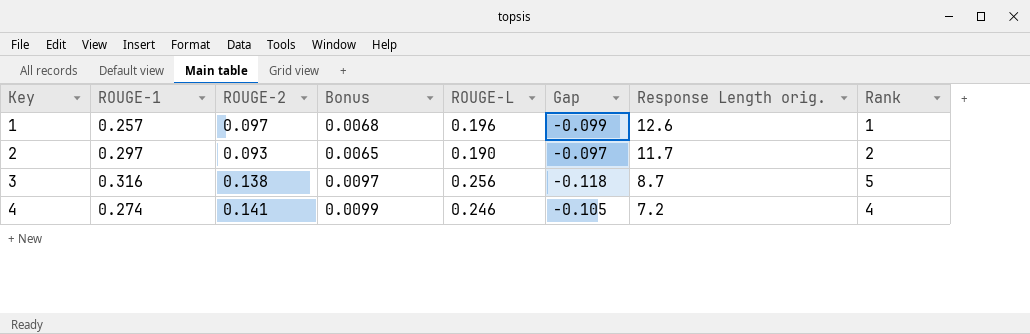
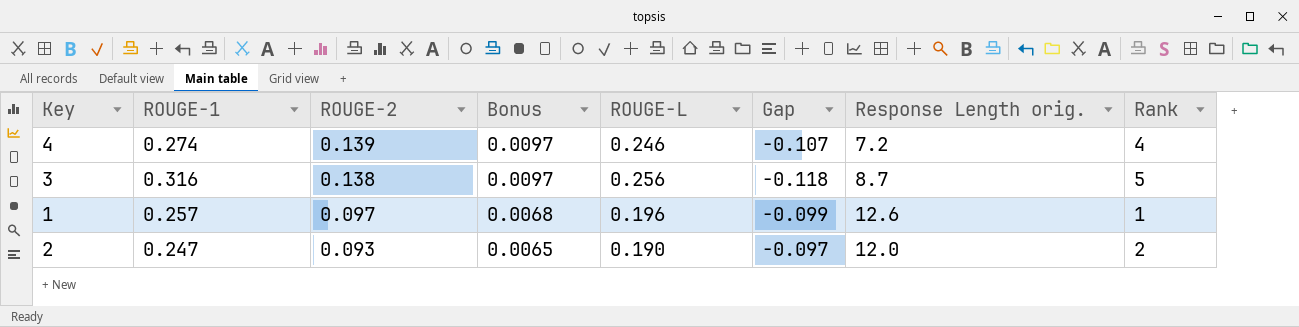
row order: Key ascending -> ROUGE-2 descending
4 | ROUGE-2: 0.141 -> 0.139
4 | Bonus: 0.0099 -> 0.0097
4 | Gap: -0.105 -> -0.107
2 | ROUGE-1: 0.297 -> 0.247
2 | Response Length orig.: 11.7 -> 12.0

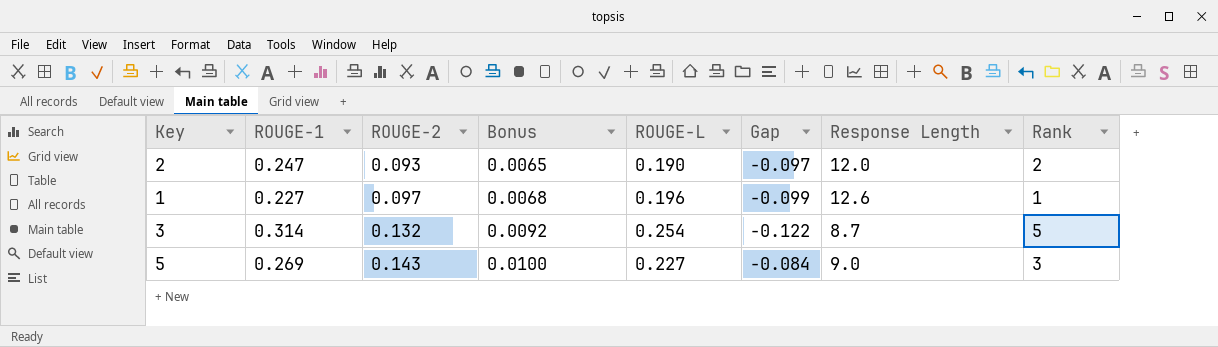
row order: ROUGE-2 descending -> ROUGE-2 ascending
column name: Response Length orig. -> Response Length
row 4: 0.274 | 0.139 | 0.0097 | 0.246 | -0.107 | 7.2 | 4 -> none
1 | ROUGE-1: 0.257 -> 0.227
3 | ROUGE-1: 0.316 -> 0.314
3 | ROUGE-2: 0.138 -> 0.132
3 | Bonus: 0.0097 -> 0.0092
3 | ROUGE-L: 0.256 -> 0.254
3 | Gap: -0.118 -> -0.122
row 5: none -> 0.269 | 0.143 | 0.0100 | 0.227 | -0.084 | 9.0 | 3

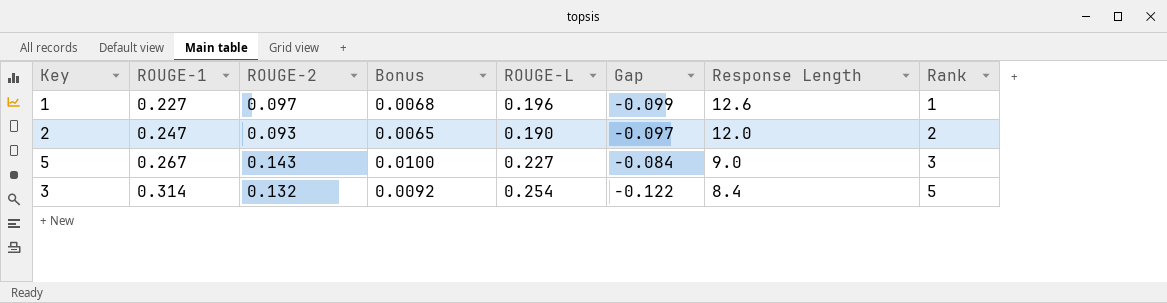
row order: ROUGE-2 ascending -> ROUGE-1 ascending
5 | ROUGE-1: 0.269 -> 0.267
3 | Response Length: 8.7 -> 8.4

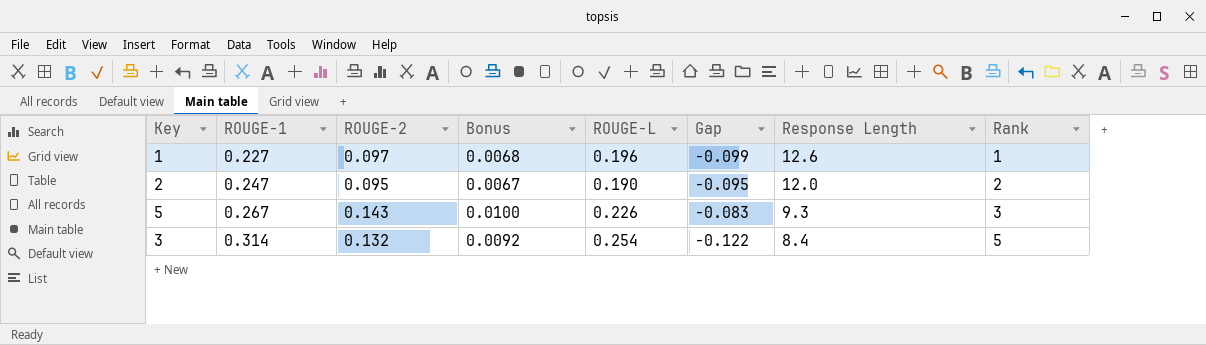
2 | ROUGE-2: 0.093 -> 0.095
2 | Bonus: 0.0065 -> 0.0067
2 | Gap: -0.097 -> -0.095
5 | ROUGE-L: 0.227 -> 0.226
5 | Gap: -0.084 -> -0.083
5 | Response Length: 9.0 -> 9.3

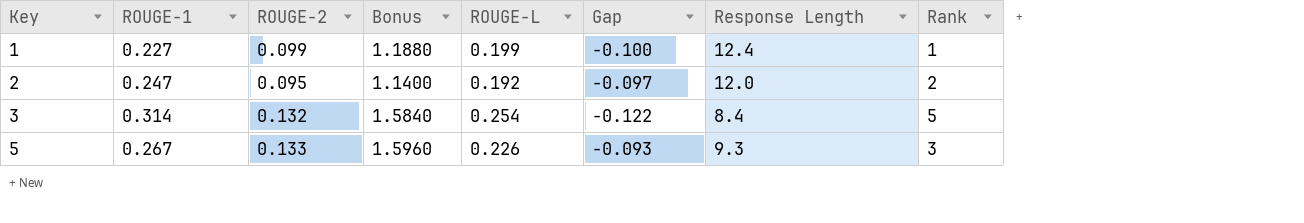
row order: ROUGE-1 ascending -> Key ascending
column Bonus | formula: [ROUGE-2] * 0.07 -> [ROUGE-2] * 12
1 | ROUGE-2: 0.097 -> 0.099
1 | ROUGE-L: 0.196 -> 0.199
1 | Gap: -0.099 -> -0.100
1 | Response Length: 12.6 -> 12.4
2 | ROUGE-L: 0.190 -> 0.192
2 | Gap: -0.095 -> -0.097
5 | ROUGE-2: 0.143 -> 0.133
5 | Gap: -0.083 -> -0.093

